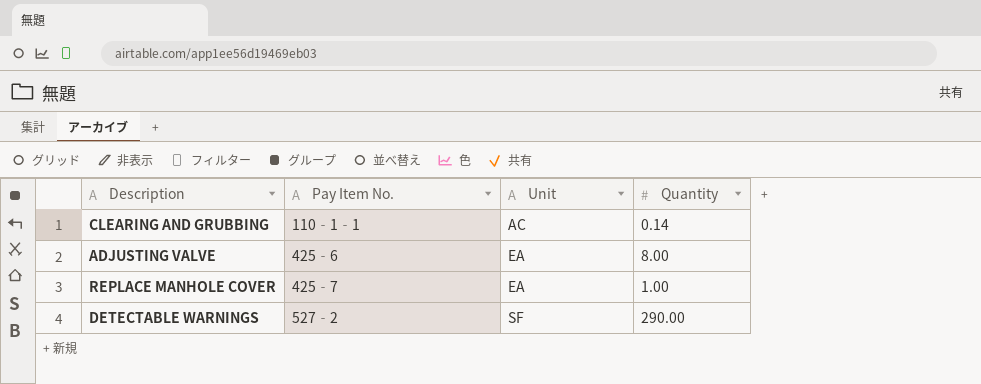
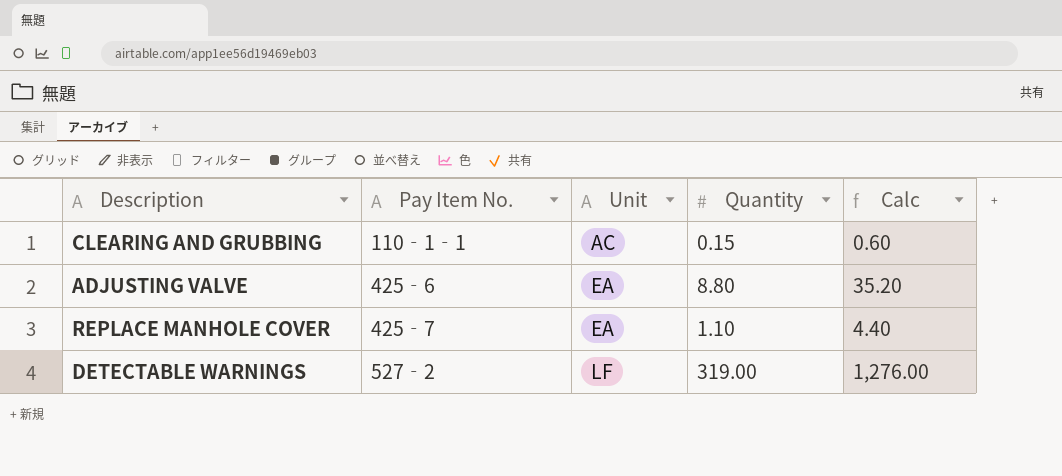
column Calc | formula: none -> [Quantity] * 4
CLEARING AND GRUBBING | Quantity: 0.14 -> 0.15
ADJUSTING VALVE | Quantity: 8.00 -> 8.80
REPLACE MANHOLE COVER | Quantity: 1.00 -> 1.10
DETECTABLE WARNINGS | Unit: SF -> LF
DETECTABLE WARNINGS | Quantity: 290.00 -> 319.00

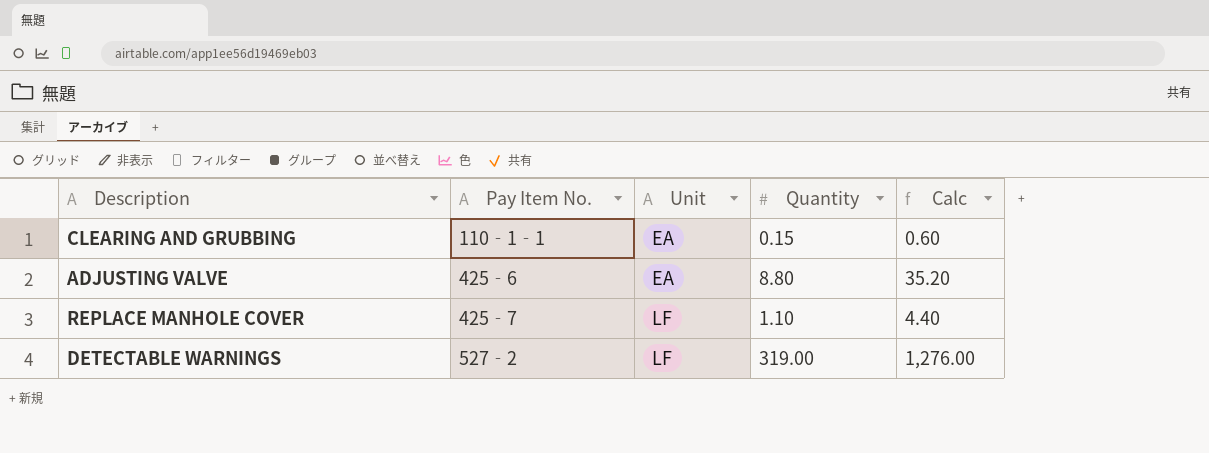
CLEARING AND GRUBBING | Unit: AC -> EA
REPLACE MANHOLE COVER | Unit: EA -> LF

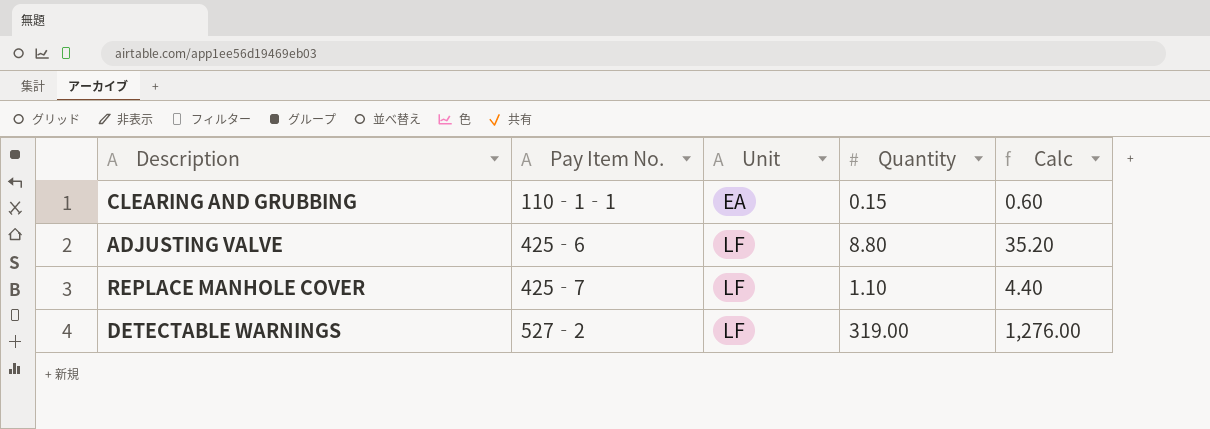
ADJUSTING VALVE | Unit: EA -> LF

